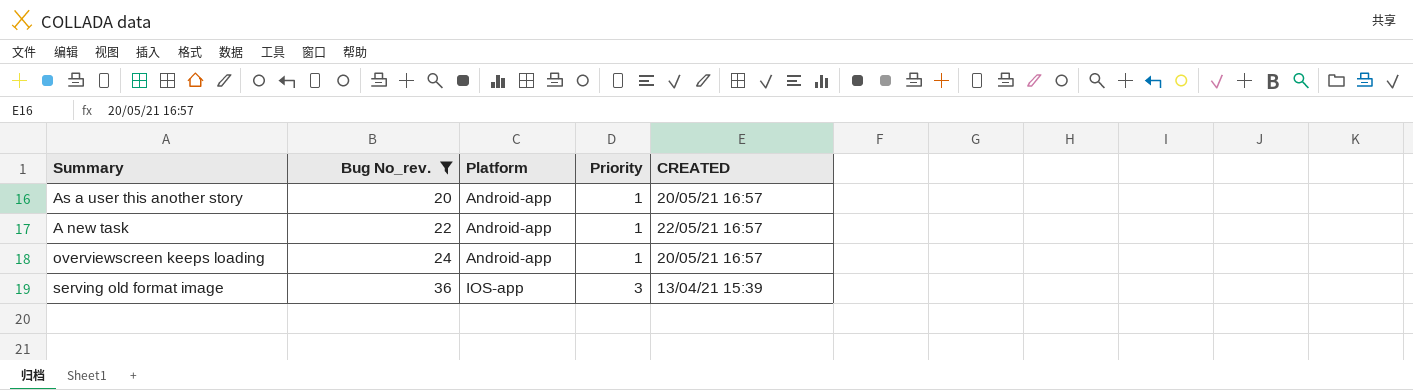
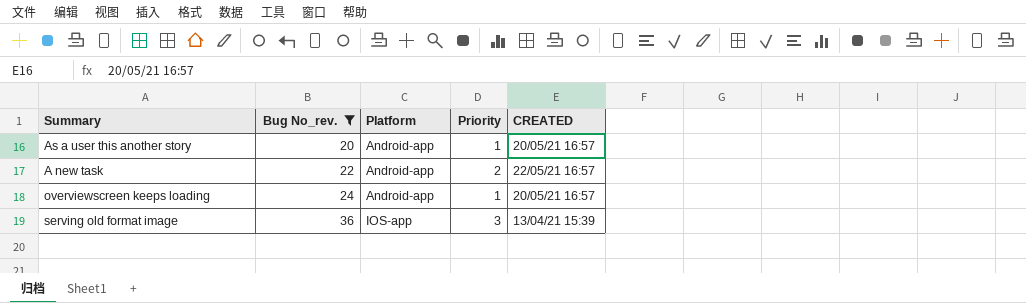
A new task | Priority: 1 -> 2

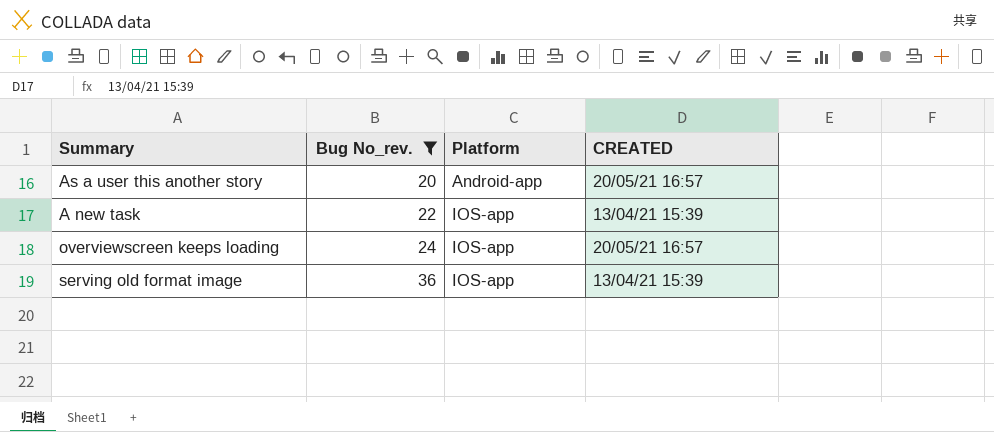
column Priority | position: 4 -> none
A new task | Platform: Android-app -> IOS-app
A new task | CREATED: 22/05/21 16:57 -> 13/04/21 15:39
overviewscreen keeps loading | Platform: Android-app -> IOS-app

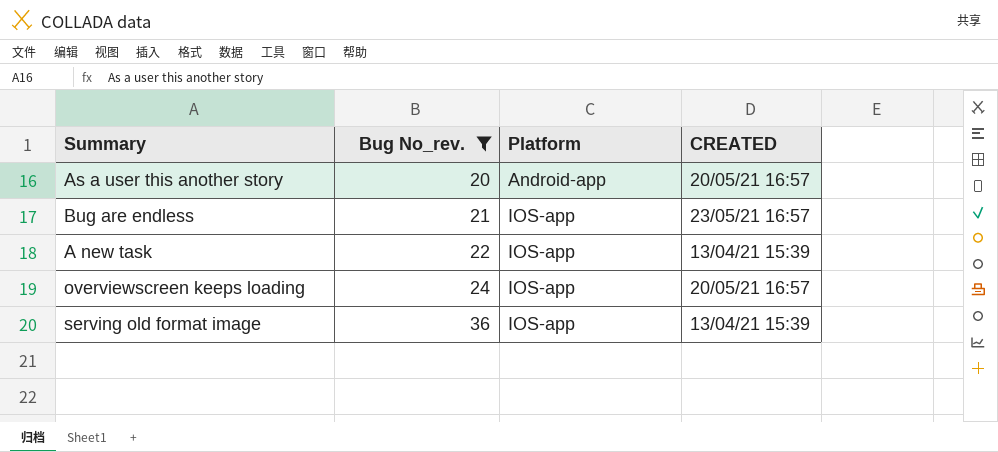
row Bug are endless: none -> 21 | IOS-app | 23/05/21 16:57

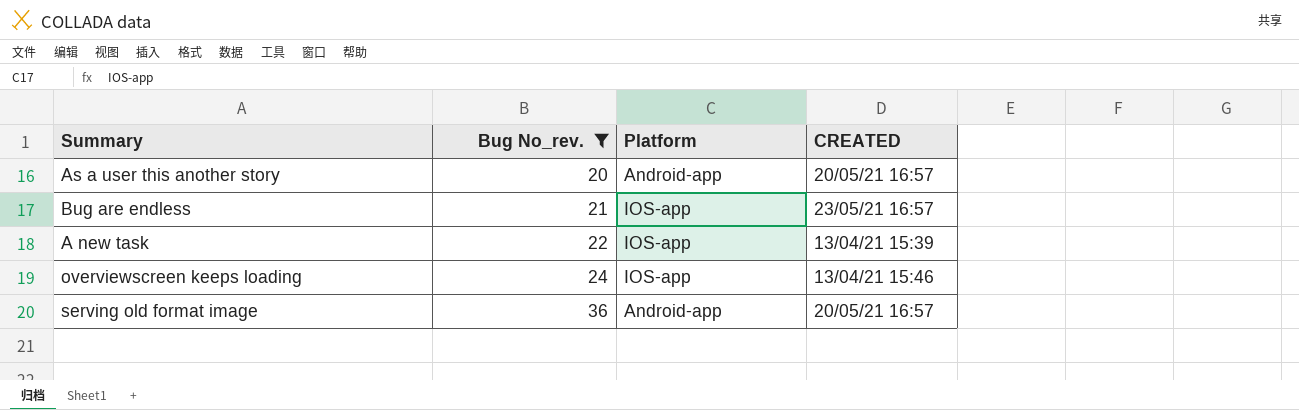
overviewscreen keeps loading | CREATED: 20/05/21 16:57 -> 13/04/21 15:46
serving old format image | Platform: IOS-app -> Android-app
serving old format image | CREATED: 13/04/21 15:39 -> 20/05/21 16:57

